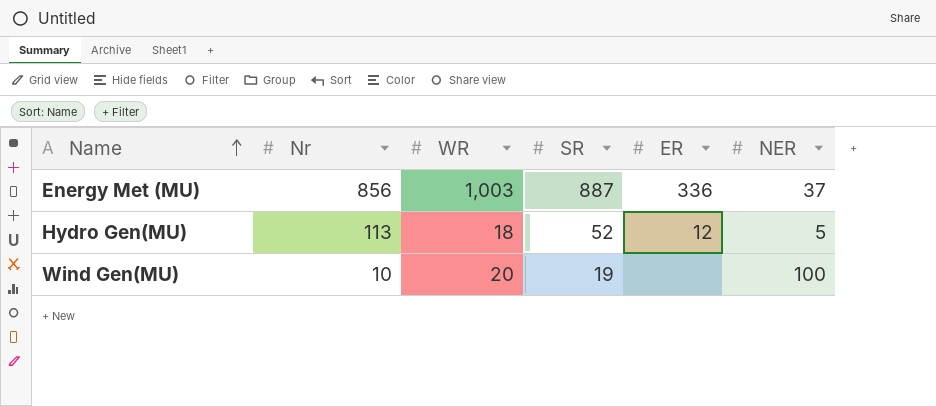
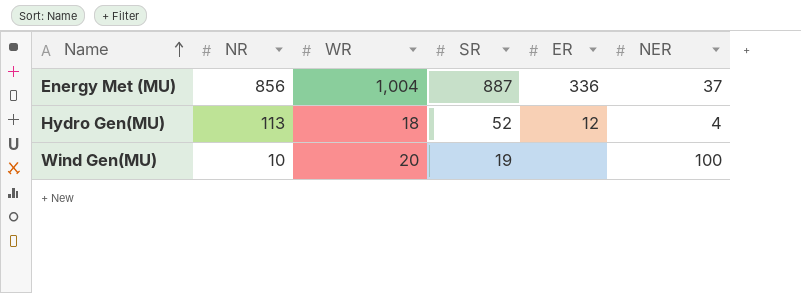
column name: Nr -> NR
Energy Met (MU) | WR: 1,003 -> 1,004
Hydro Gen(MU) | NER: 5 -> 4

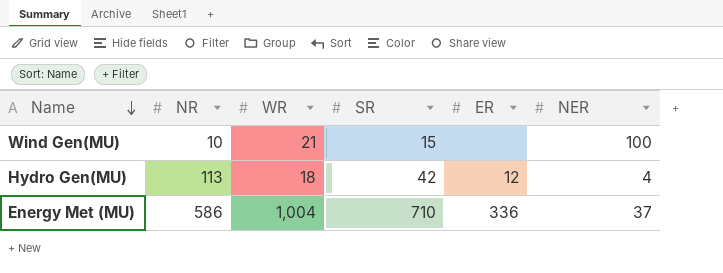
row order: Name ascending -> Name descending
Wind Gen(MU) | WR: 20 -> 21
Wind Gen(MU) | SR: 19 -> 15
Hydro Gen(MU) | SR: 52 -> 42
Energy Met (MU) | NR: 856 -> 586
Energy Met (MU) | SR: 887 -> 710

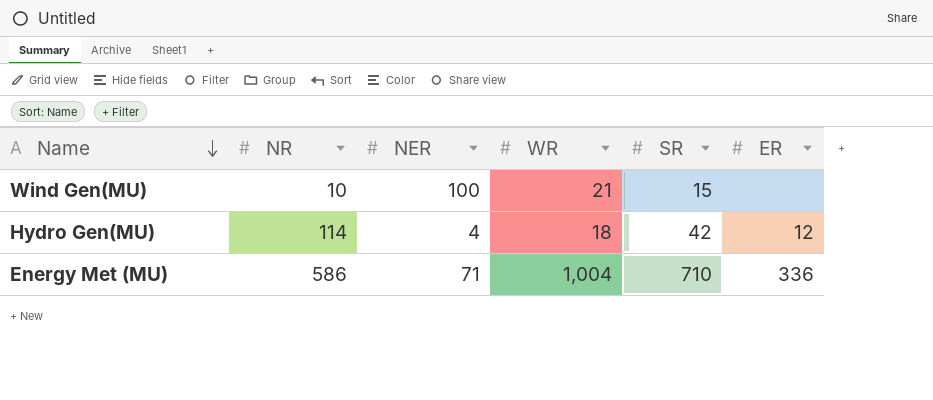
column NER | position: 6 -> 3
Hydro Gen(MU) | NR: 113 -> 114
Energy Met (MU) | NER: 37 -> 71

